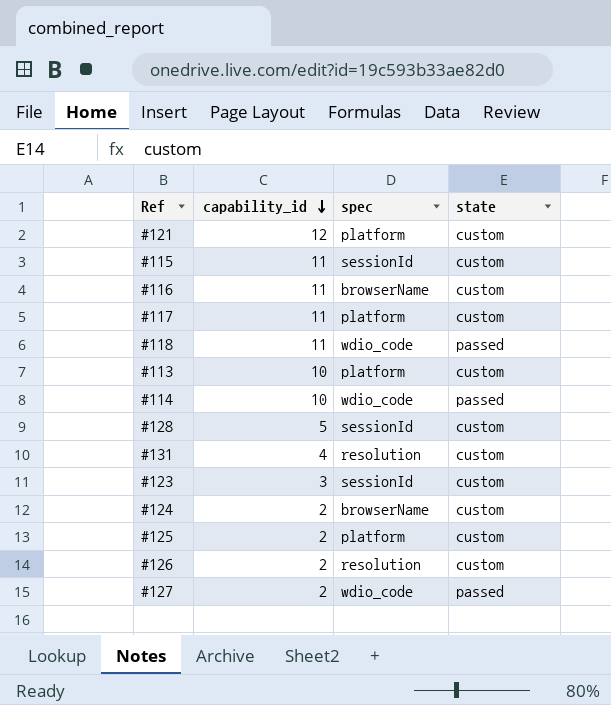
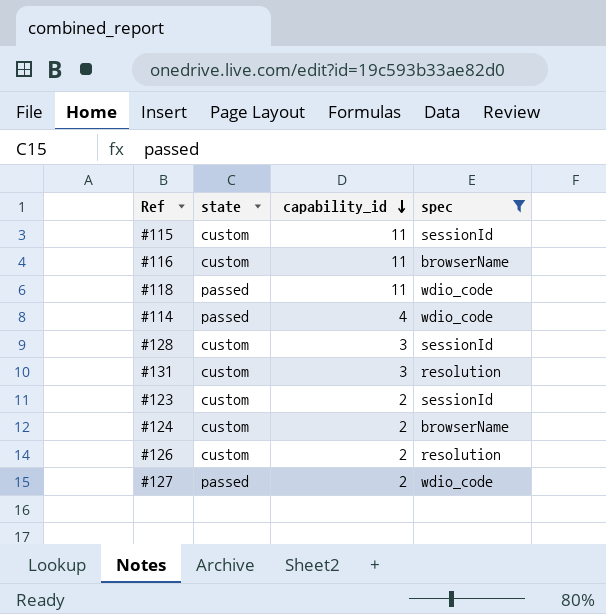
filter: none -> spec != platform
column state | position: 4 -> 2
#114 | capability_id: 10 -> 4
#128 | capability_id: 5 -> 3
#131 | capability_id: 4 -> 3
#123 | capability_id: 3 -> 2

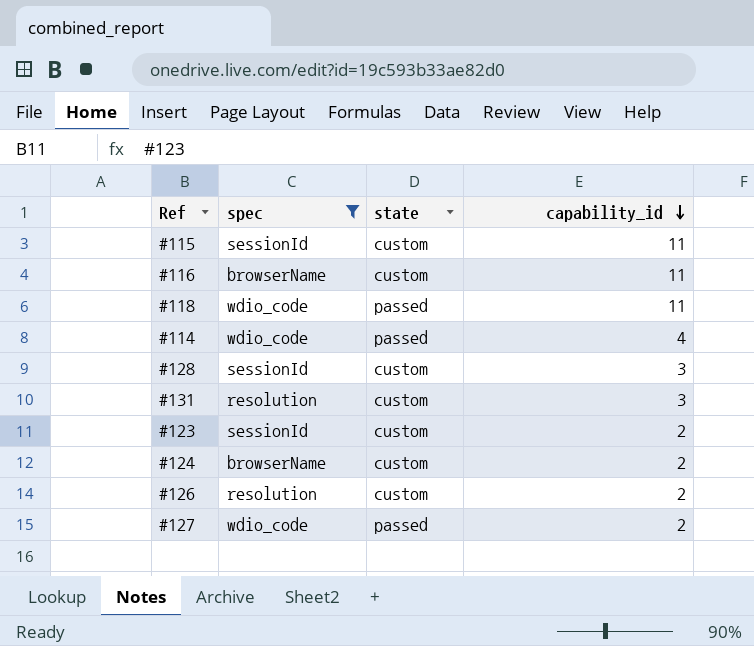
column spec | position: 4 -> 2

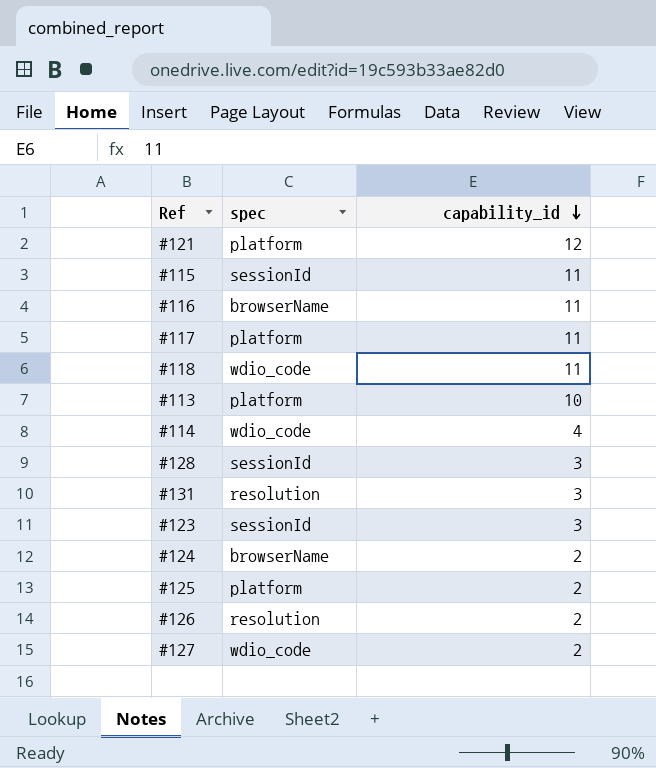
filter: spec != platform -> none
column state | position: 3 -> none
#123 | capability_id: 2 -> 3

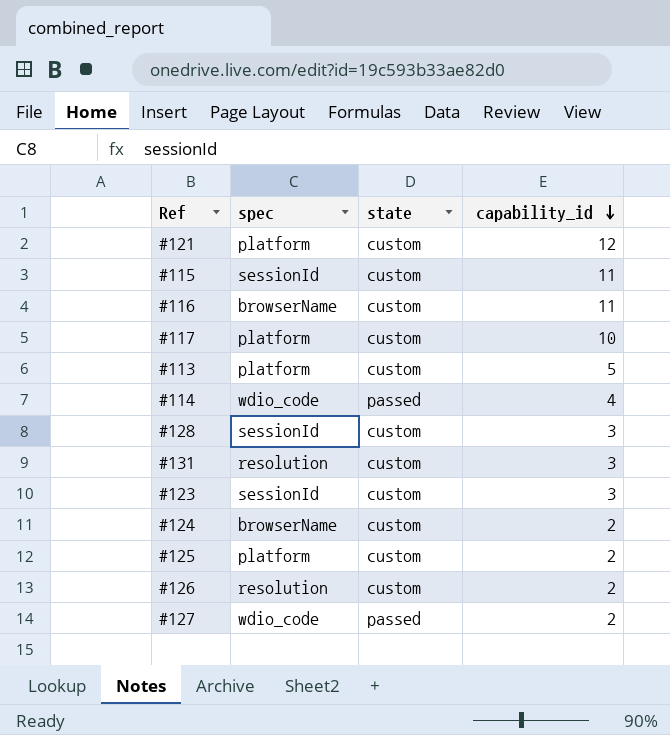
column state | position: none -> 3
row #118: wdio_code | 11 -> none
#117 | capability_id: 11 -> 10
#113 | capability_id: 10 -> 5

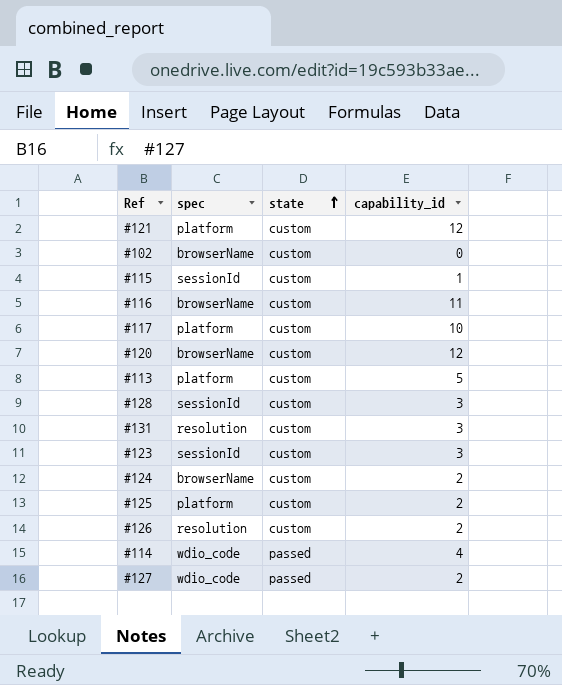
row order: capability_id descending -> state ascending
row #102: none -> browserName | custom | 0
#115 | capability_id: 11 -> 1
row #120: none -> browserName | custom | 12

